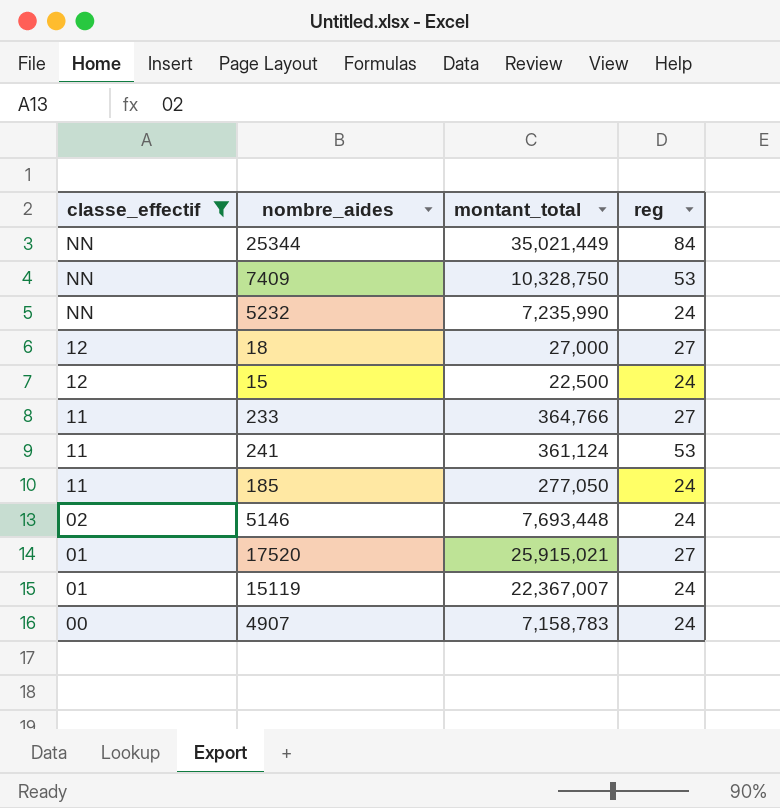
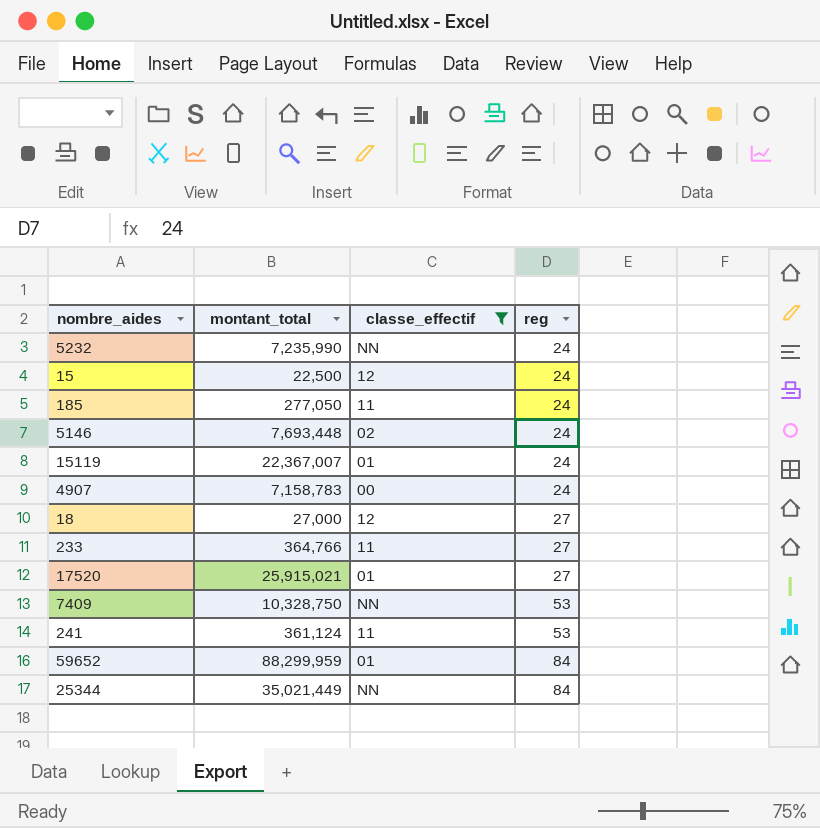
row order: classe_effectif descending -> reg ascending
column classe_effectif | position: 1 -> 3
row 59652: none -> 88,299,959 | 01 | 84

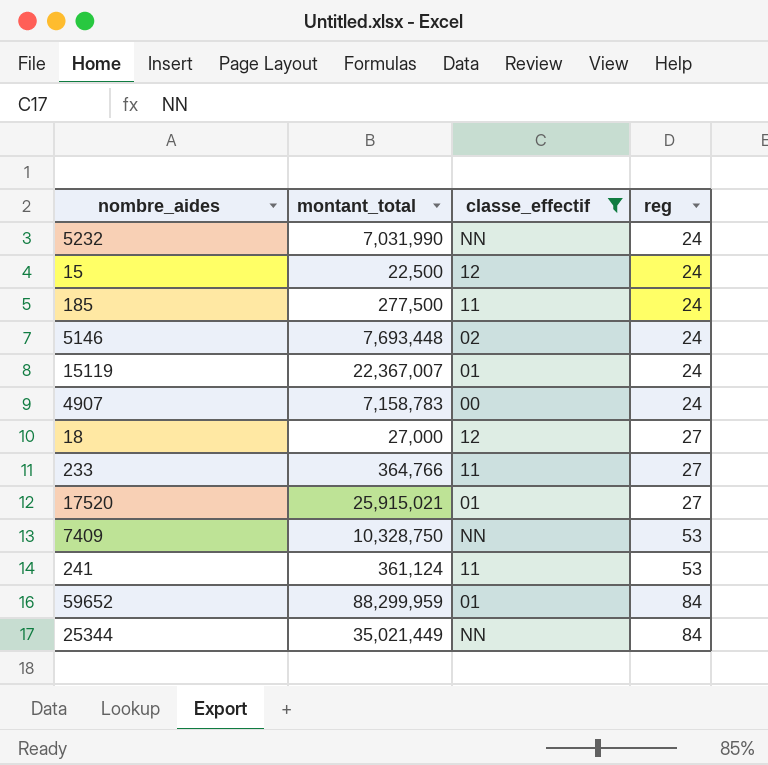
5232 | montant_total: 7,235,990 -> 7,031,990
185 | montant_total: 277,050 -> 277,500

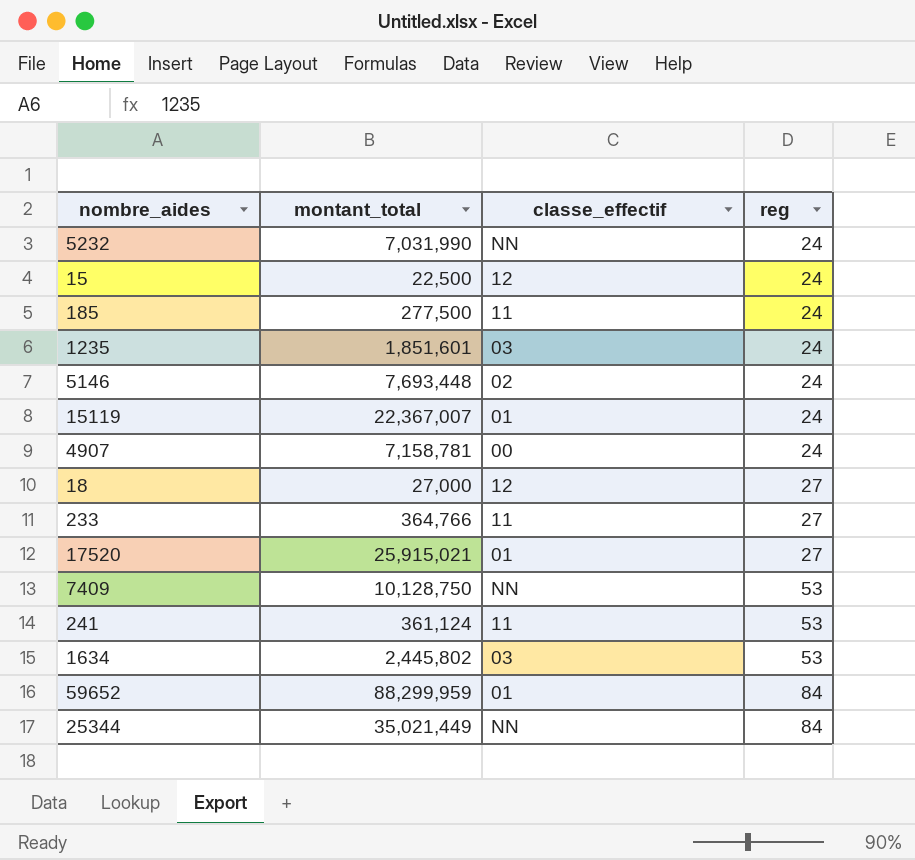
filter: classe_effectif != 03 -> none
4907 | montant_total: 7,158,783 -> 7,158,781
7409 | montant_total: 10,328,750 -> 10,128,750

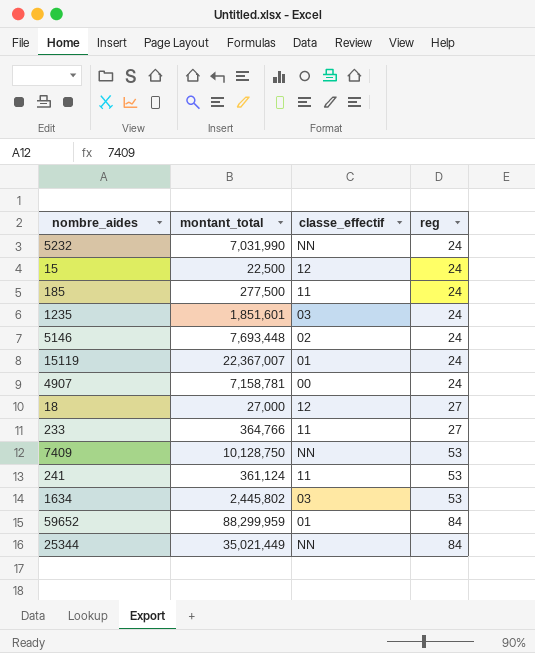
row 17520: 25,915,021 | 01 | 27 -> none

